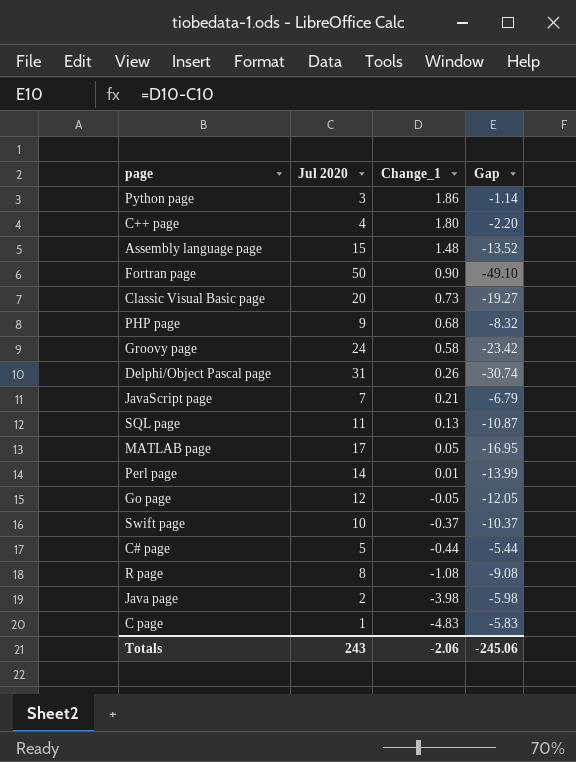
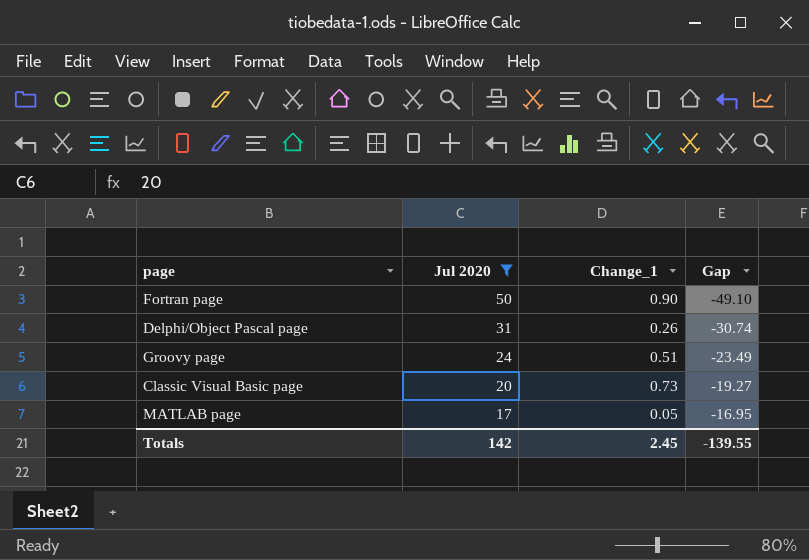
filter: none -> Jul 2020 >= 17
row order: Change_1 descending -> Jul 2020 descending
Groovy page | Change_1: 0.58 -> 0.51
Groovy page | Gap: -23.42 -> -23.49
Totals | Jul 2020: 243 -> 142
Totals | Change_1: -2.06 -> 2.45
Totals | Gap: -245.06 -> -139.55

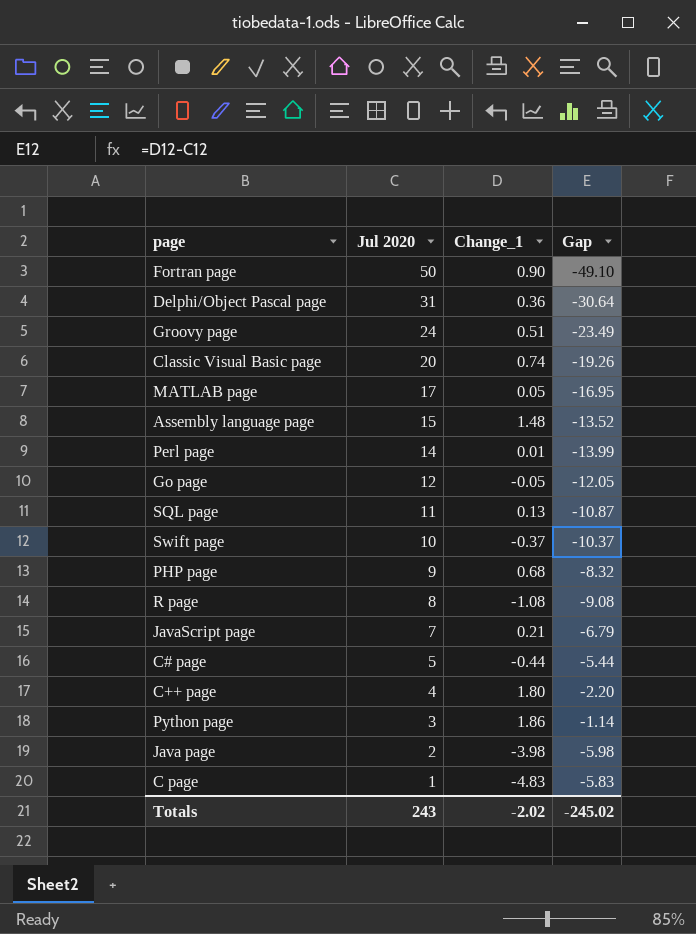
filter: Jul 2020 >= 17 -> none
Delphi/Object Pascal page | Change_1: 0.26 -> 0.36
Delphi/Object Pascal page | Gap: -30.74 -> -30.64
Classic Visual Basic page | Change_1: 0.73 -> 0.74
Classic Visual Basic page | Gap: -19.27 -> -19.26
Totals | Jul 2020: 142 -> 243
Totals | Change_1: 2.45 -> -2.02
Totals | Gap: -139.55 -> -245.02

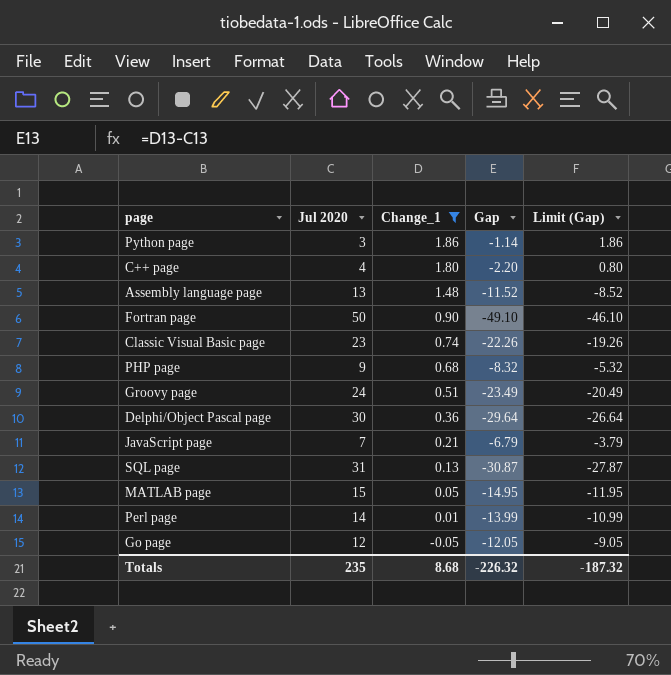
filter: none -> Change_1 >= -0.05
row order: Jul 2020 descending -> Change_1 descending
column Limit (Gap) | formula: none -> [Gap] + 3
Assembly language page | Jul 2020: 15 -> 13
Assembly language page | Gap: -13.52 -> -11.52
Classic Visual Basic page | Jul 2020: 20 -> 23
Classic Visual Basic page | Gap: -19.26 -> -22.26
Delphi/Object Pascal page | Jul 2020: 31 -> 30
Delphi/Object Pascal page | Gap: -30.64 -> -29.64
SQL page | Jul 2020: 11 -> 31
SQL page | Gap: -10.87 -> -30.87
MATLAB page | Jul 2020: 17 -> 15
MATLAB page | Gap: -16.95 -> -14.95
Totals | Jul 2020: 243 -> 235
Totals | Change_1: -2.02 -> 8.68
Totals | Gap: -245.02 -> -226.32

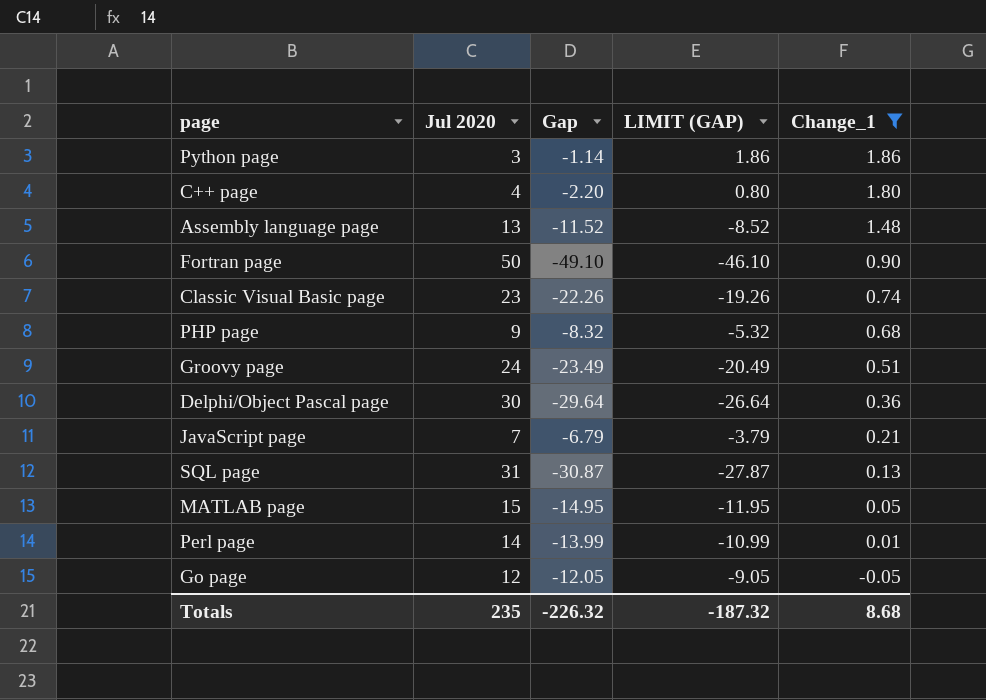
column name: Limit (Gap) -> LIMIT (GAP)
column Change_1 | position: 3 -> 5

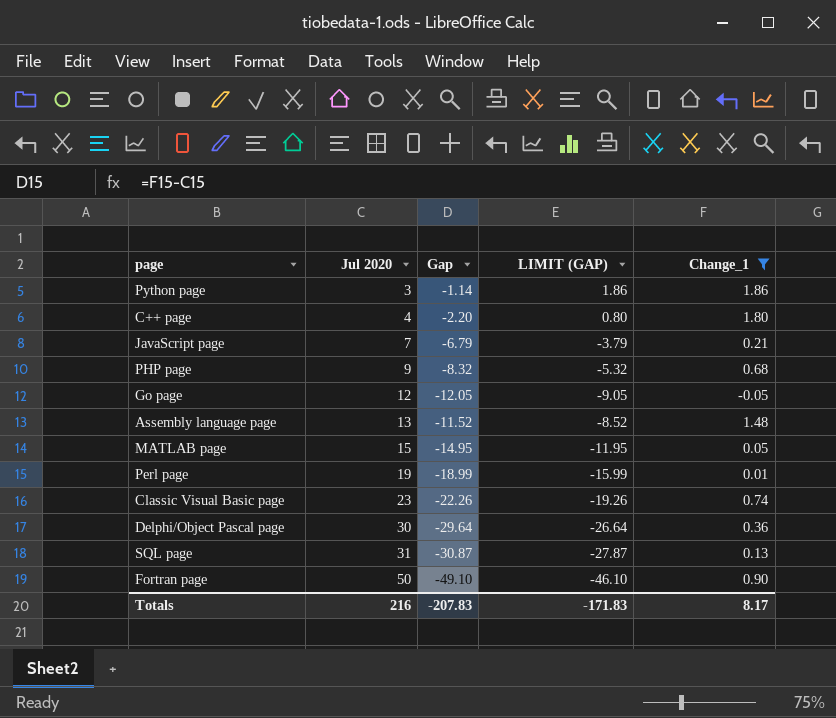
row order: Change_1 descending -> Jul 2020 ascending
row Groovy page: 24 | -23.49 | -20.49 | 0.51 -> none
Perl page | Jul 2020: 14 -> 19
Perl page | Gap: -13.99 -> -18.99
Perl page | LIMIT (GAP): -10.99 -> -15.99
Totals | Jul 2020: 235 -> 216
Totals | Gap: -226.32 -> -207.83
Totals | LIMIT (GAP): -187.32 -> -171.83
Totals | Change_1: 8.68 -> 8.17

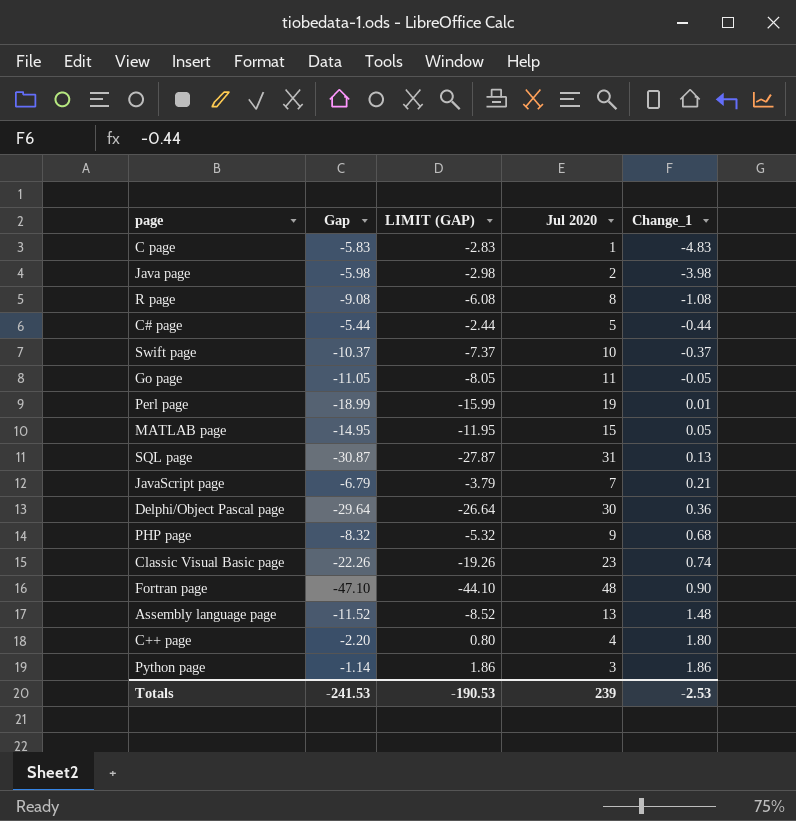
filter: Change_1 >= -0.05 -> none
row order: Jul 2020 ascending -> Change_1 ascending
column Jul 2020 | position: 2 -> 4
Go page | Gap: -12.05 -> -11.05
Go page | LIMIT (GAP): -9.05 -> -8.05
Go page | Jul 2020: 12 -> 11
Fortran page | Gap: -49.10 -> -47.10
Fortran page | LIMIT (GAP): -46.10 -> -44.10
Fortran page | Jul 2020: 50 -> 48
Totals | Gap: -207.83 -> -241.53
Totals | LIMIT (GAP): -171.83 -> -190.53
Totals | Jul 2020: 216 -> 239
Totals | Change_1: 8.17 -> -2.53

